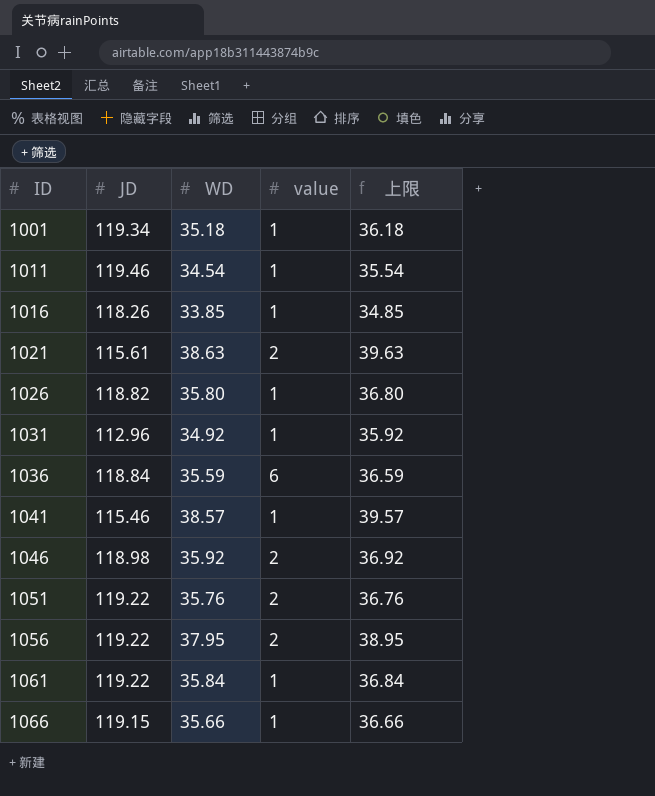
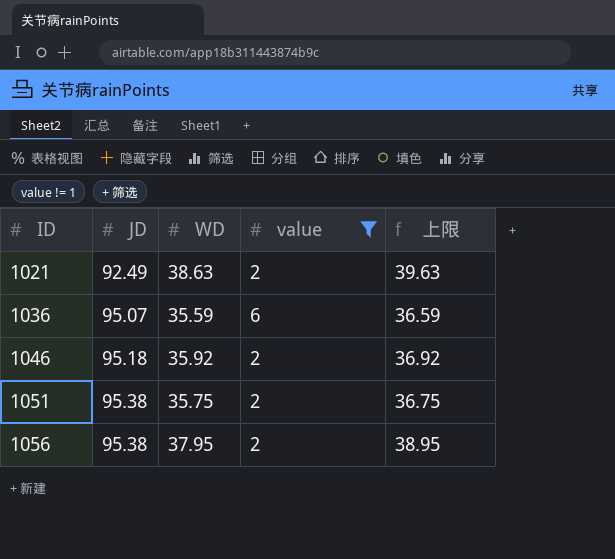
filter: none -> value != 1
1021 | JD: 115.61 -> 92.49
1036 | JD: 118.84 -> 95.07
1046 | JD: 118.98 -> 95.18
1051 | JD: 119.22 -> 95.38
1051 | WD: 35.76 -> 35.75
1051 | 上限: 36.76 -> 36.75
1056 | JD: 119.22 -> 95.38

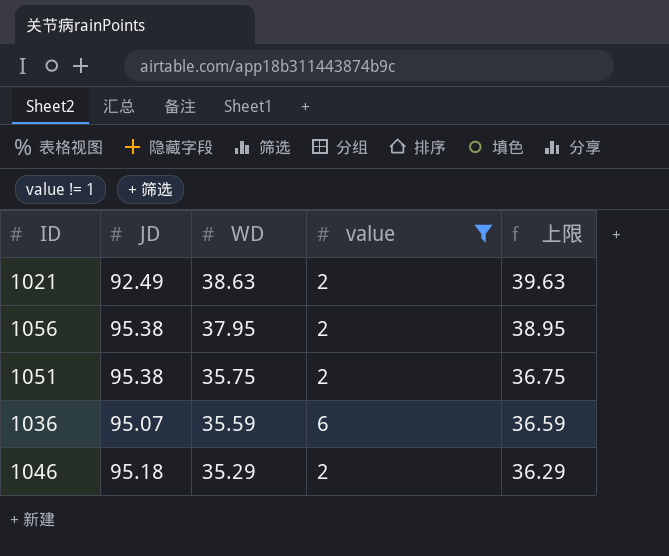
row order: ID ascending -> WD descending
1046 | WD: 35.92 -> 35.29
1046 | 上限: 36.92 -> 36.29

